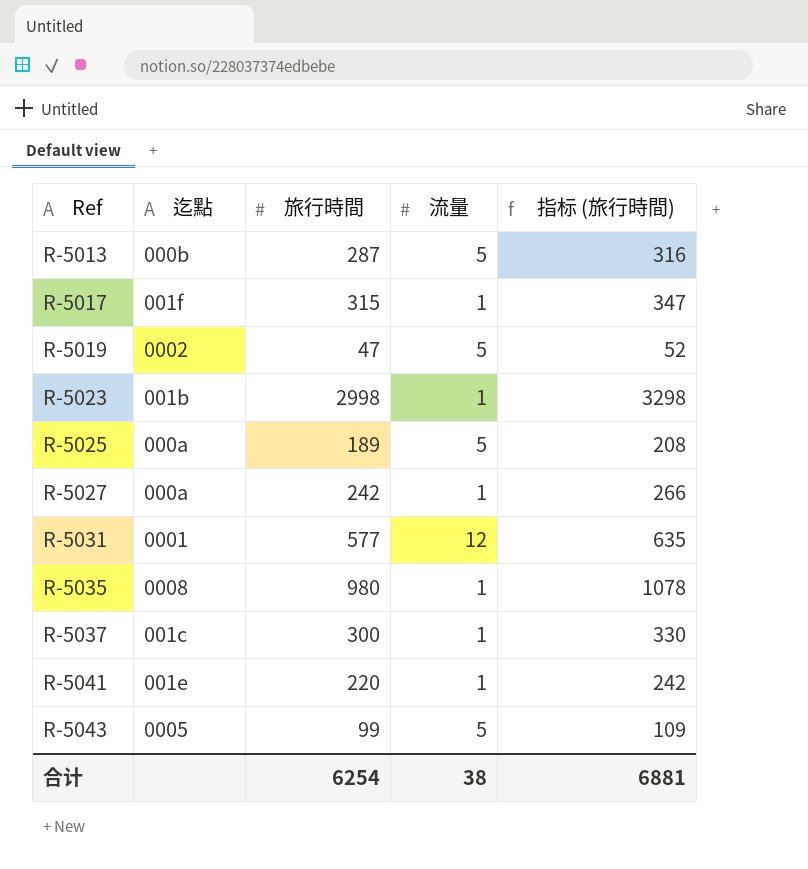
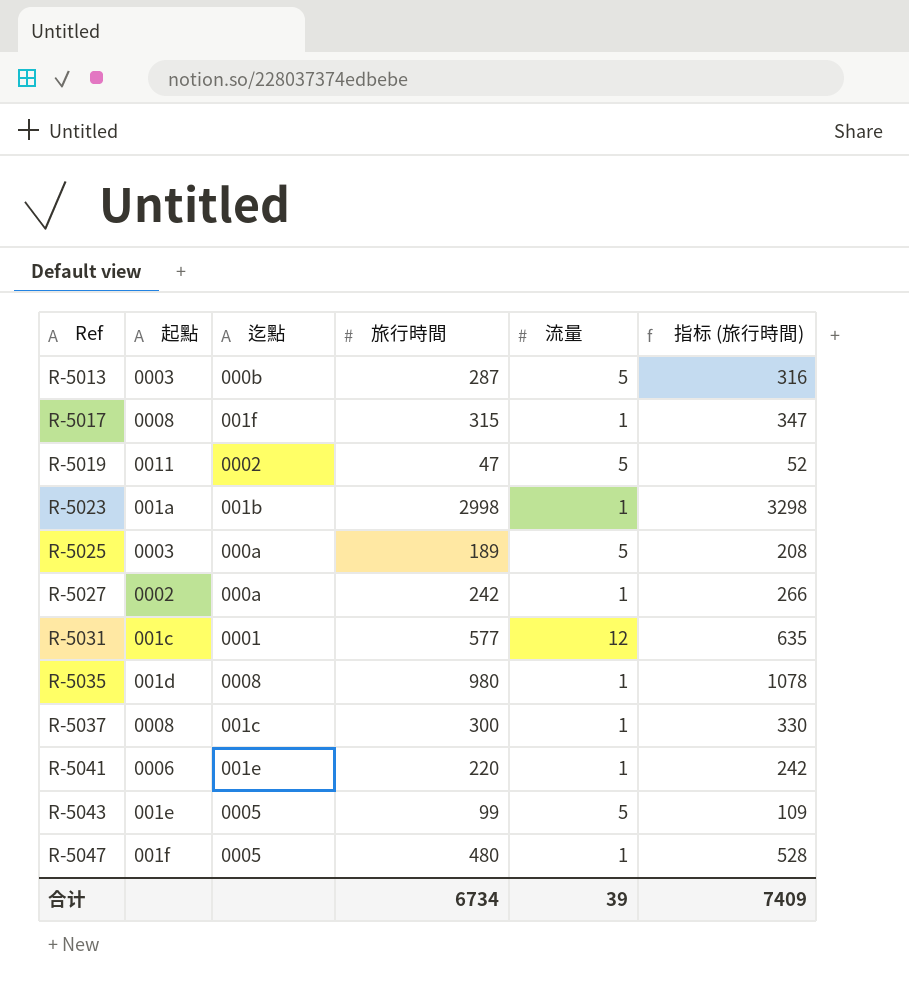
column 起點 | position: none -> 2
row R-5047: none -> 001f | 0005 | 480 | 1 | 528
合计 | 旅行時間: 6254 -> 6734
合计 | 流量: 38 -> 39
合计 | 指标 (旅行時間): 6881 -> 7409

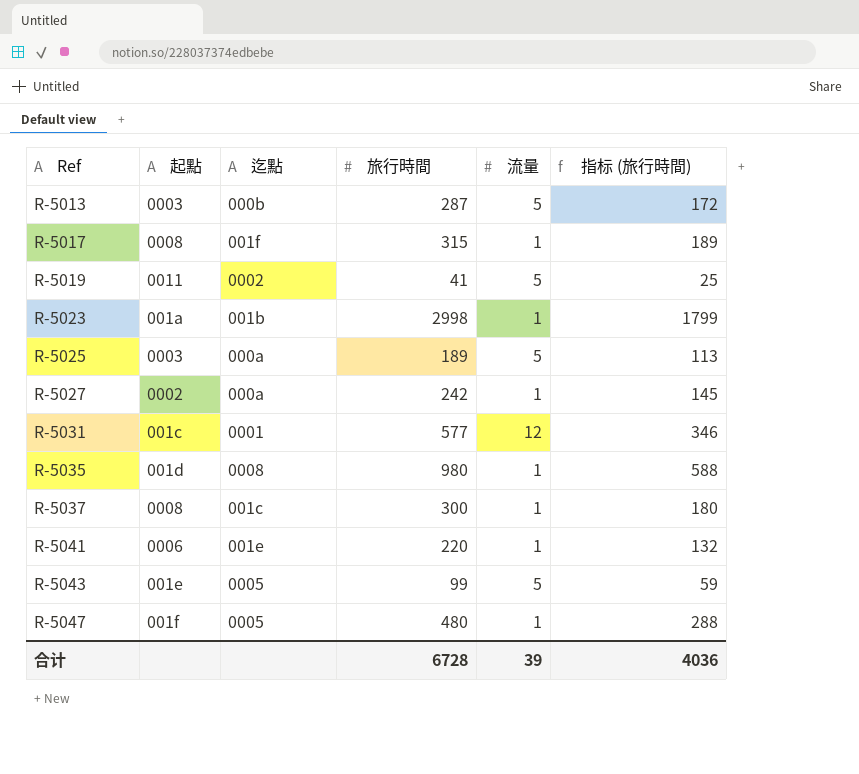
column 指标 (旅行時間) | formula: [旅行時間] * 1.1 -> [旅行時間] * 0.6
R-5019 | 旅行時間: 47 -> 41
合计 | 旅行時間: 6734 -> 6728
合计 | 指标 (旅行時間): 7409 -> 4036

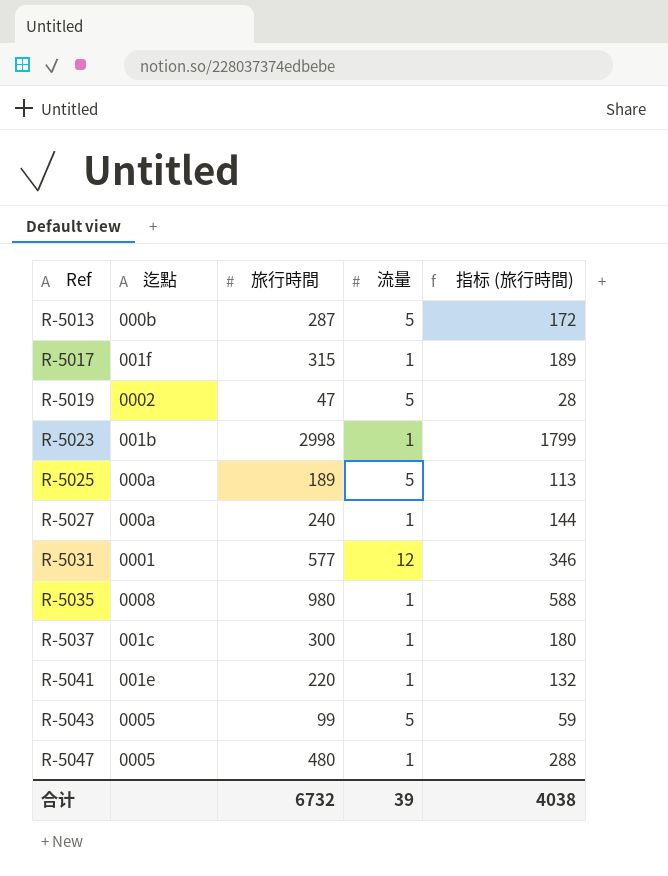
column 起點 | position: 2 -> none
R-5019 | 旅行時間: 41 -> 47
R-5019 | 指标 (旅行時間): 25 -> 28
R-5027 | 旅行時間: 242 -> 240
R-5027 | 指标 (旅行時間): 145 -> 144
合计 | 旅行時間: 6728 -> 6732
合计 | 指标 (旅行時間): 4036 -> 4038

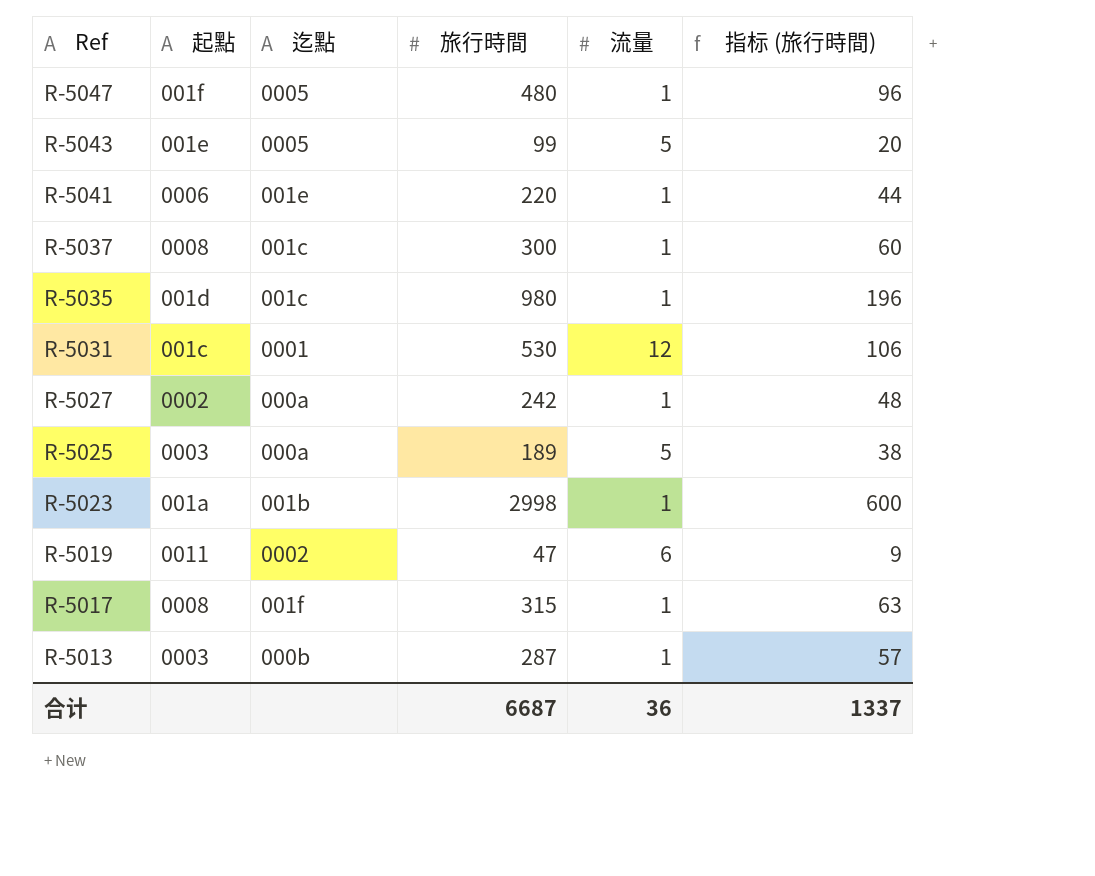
row order: Ref ascending -> Ref descending
column 起點 | position: none -> 2
column 指标 (旅行時間) | formula: [旅行時間] * 0.6 -> [旅行時間] * 0.2
R-5035 | 迄點: 0008 -> 001c
R-5031 | 旅行時間: 577 -> 530
R-5027 | 旅行時間: 240 -> 242
R-5019 | 流量: 5 -> 6
R-5013 | 流量: 5 -> 1
合计 | 旅行時間: 6732 -> 6687
合计 | 流量: 39 -> 36
合计 | 指标 (旅行時間): 4038 -> 1337

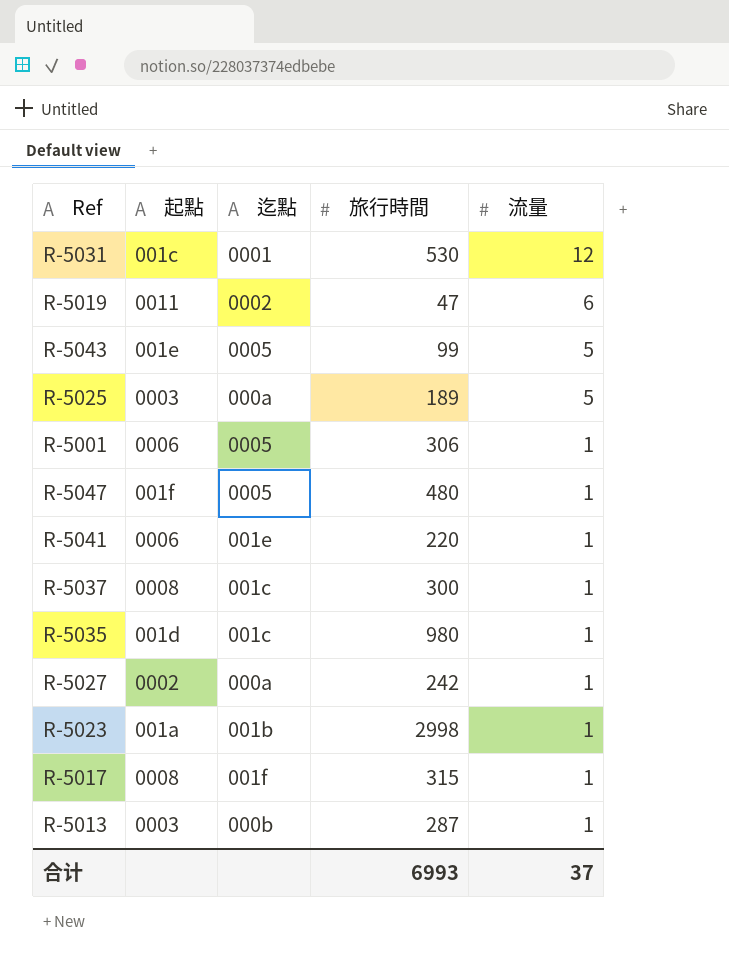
row order: Ref descending -> 流量 descending
column 指标 (旅行時間) | formula: [旅行時間] * 0.2 -> none
row R-5001: none -> 0006 | 0005 | 306 | 1
合计 | 旅行時間: 6687 -> 6993
合计 | 流量: 36 -> 37

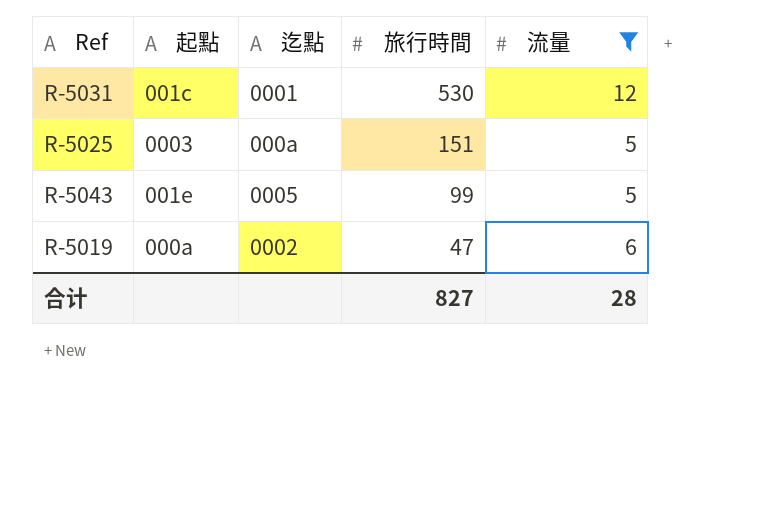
filter: none -> 流量 != 1
row order: 流量 descending -> 旅行時間 descending
R-5025 | 旅行時間: 189 -> 151
R-5019 | 起點: 0011 -> 000a
合计 | 旅行時間: 6993 -> 827
合计 | 流量: 37 -> 28

